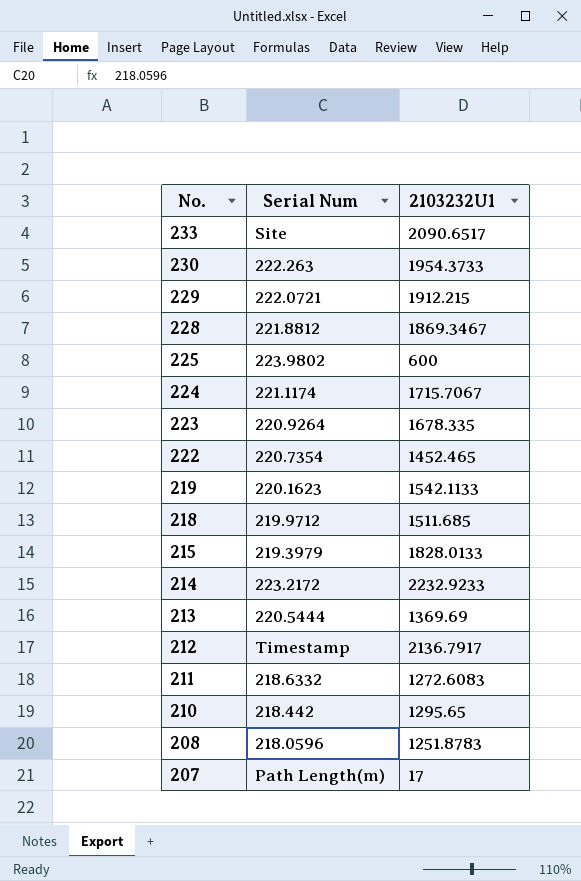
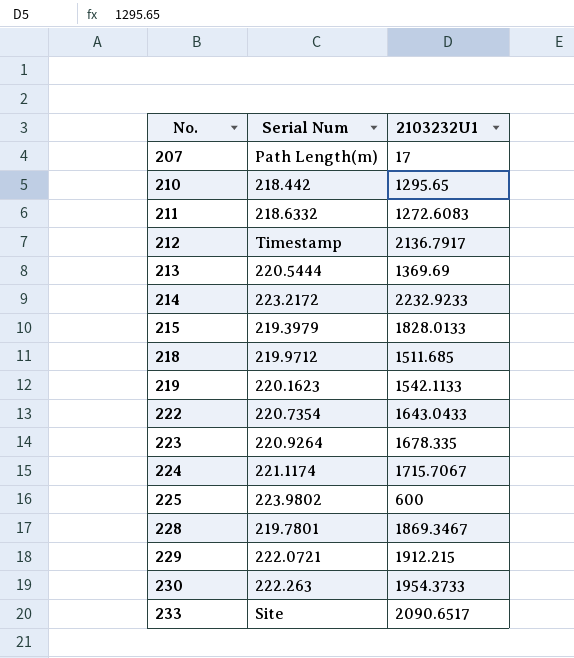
row order: No. descending -> No. ascending
row 208: 218.0596 | 1251.8783 -> none
222 | 2103232U1: 1452.465 -> 1643.0433
228 | Serial Num: 221.8812 -> 219.7801

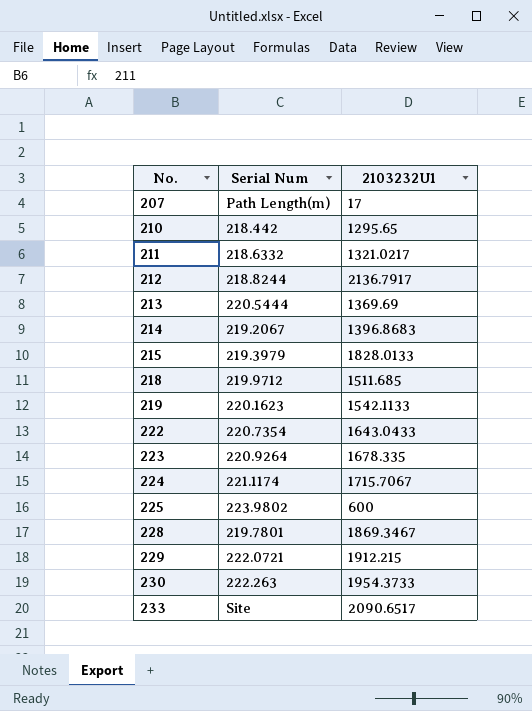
211 | 2103232U1: 1272.6083 -> 1321.0217
212 | Serial Num: Timestamp -> 218.8244
214 | Serial Num: 223.2172 -> 219.2067
214 | 2103232U1: 2232.9233 -> 1396.8683

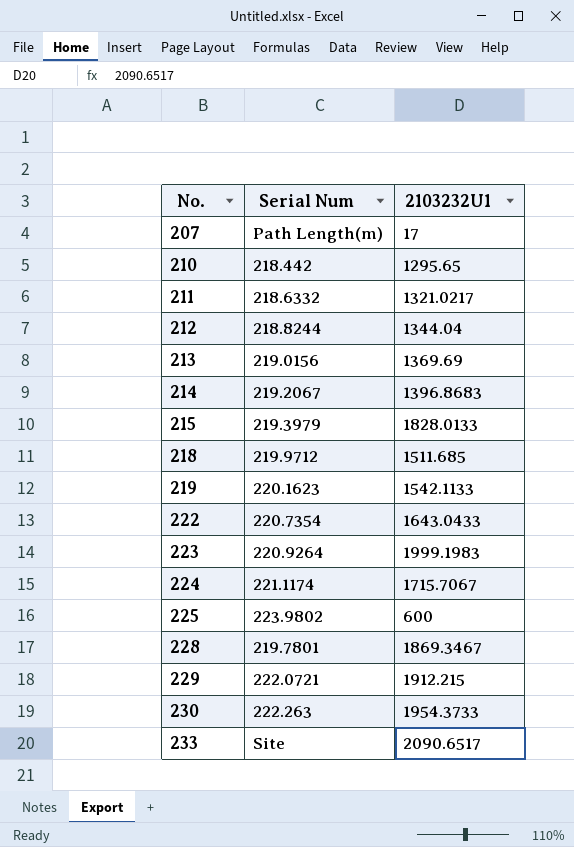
212 | 2103232U1: 2136.7917 -> 1344.04
213 | Serial Num: 220.5444 -> 219.0156
223 | 2103232U1: 1678.335 -> 1999.1983

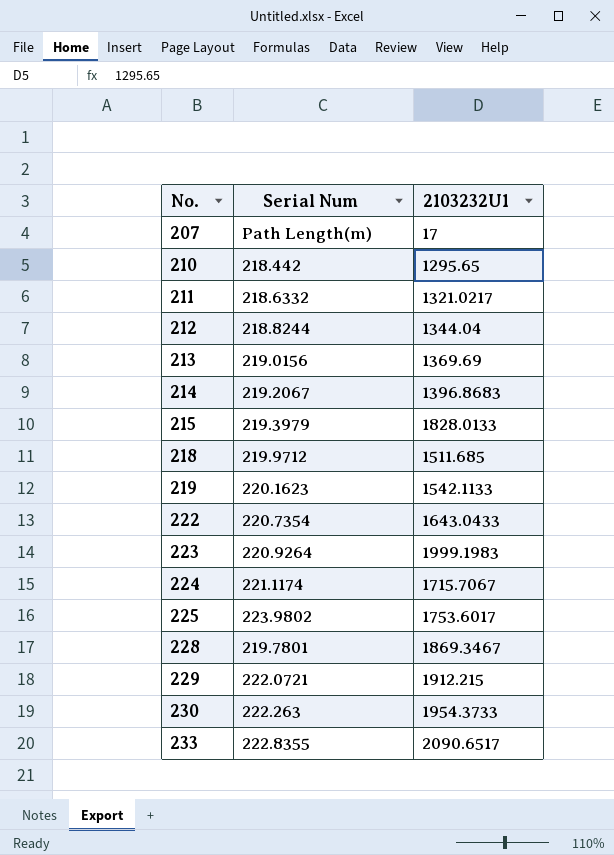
225 | 2103232U1: 600 -> 1753.6017
233 | Serial Num: Site -> 222.8355

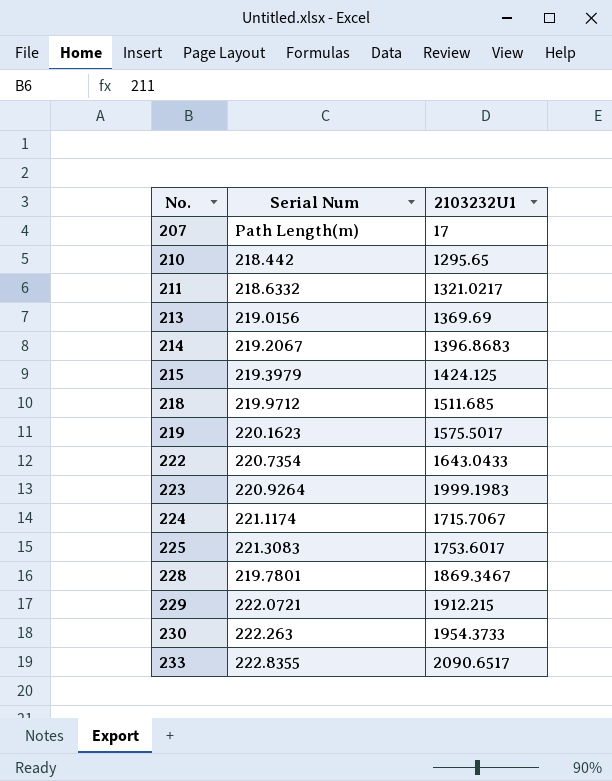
row 212: 218.8244 | 1344.04 -> none
215 | 2103232U1: 1828.0133 -> 1424.125
219 | 2103232U1: 1542.1133 -> 1575.5017
225 | Serial Num: 223.9802 -> 221.3083

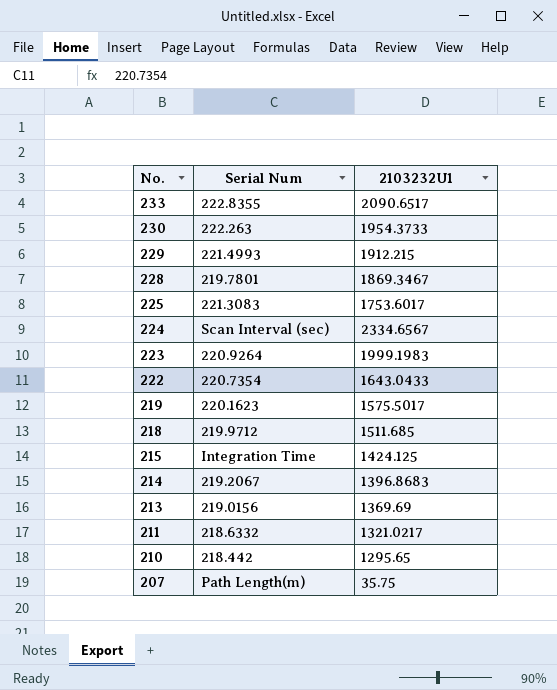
row order: No. ascending -> No. descending
229 | Serial Num: 222.0721 -> 221.4993
224 | Serial Num: 221.1174 -> Scan Interval (sec)
224 | 2103232U1: 1715.7067 -> 2334.6567
215 | Serial Num: 219.3979 -> Integration Time
207 | 2103232U1: 17 -> 35.75

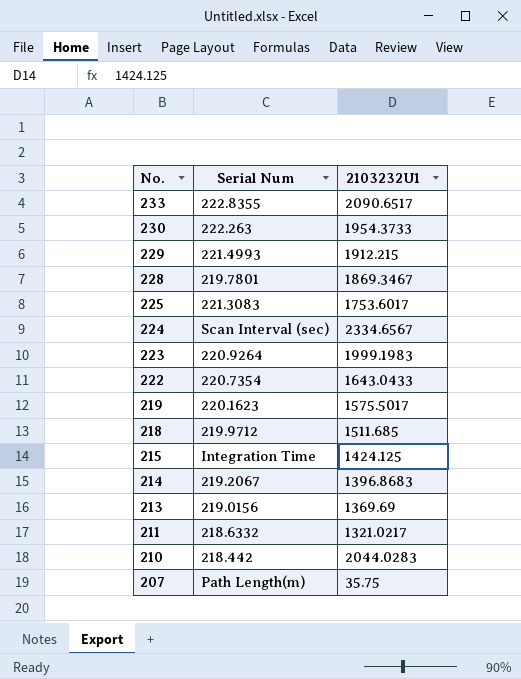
210 | 2103232U1: 1295.65 -> 2044.0283

